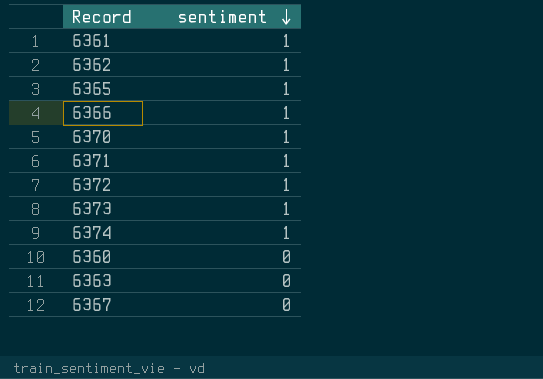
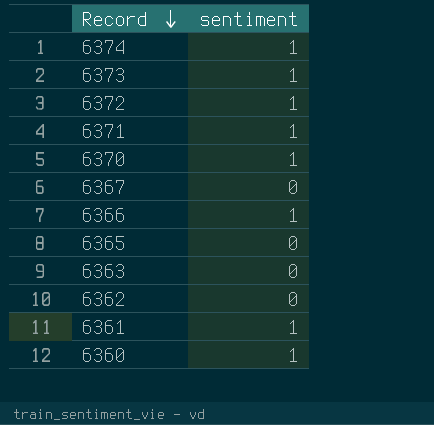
row order: sentiment descending -> Record descending
6365 | sentiment: 1 -> 0
6362 | sentiment: 1 -> 0
6360 | sentiment: 0 -> 1

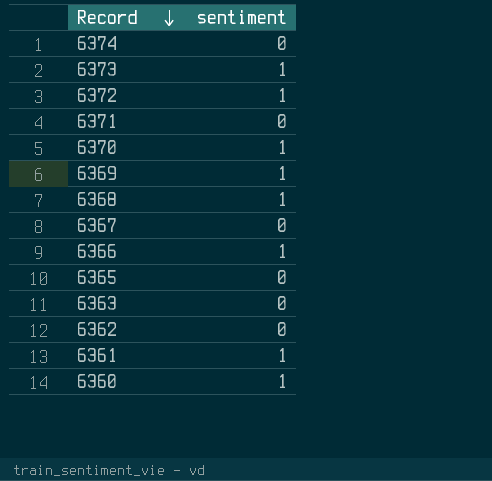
6374 | sentiment: 1 -> 0
6371 | sentiment: 1 -> 0
row 6369: none -> 1
row 6368: none -> 1

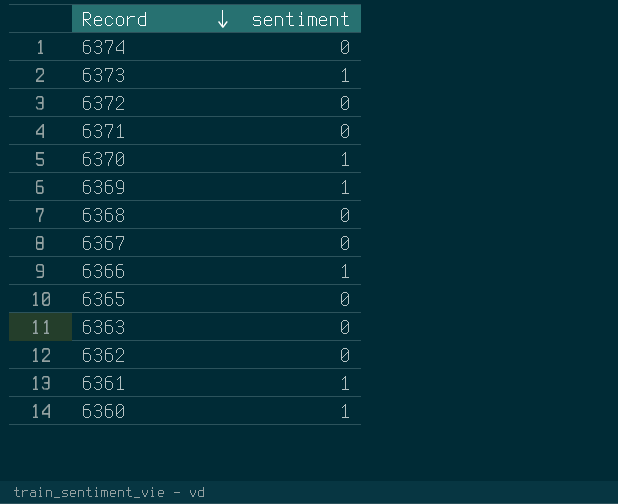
6372 | sentiment: 1 -> 0
6368 | sentiment: 1 -> 0

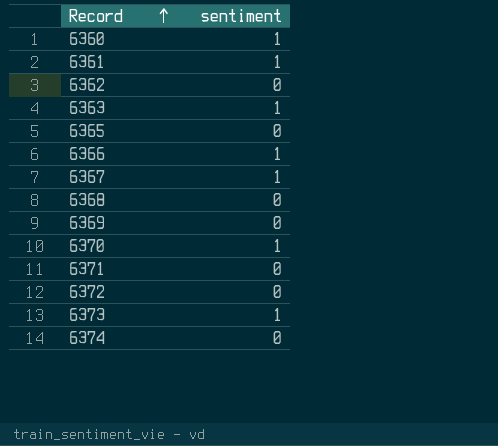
row order: Record descending -> Record ascending
6363 | sentiment: 0 -> 1
6367 | sentiment: 0 -> 1
6369 | sentiment: 1 -> 0

